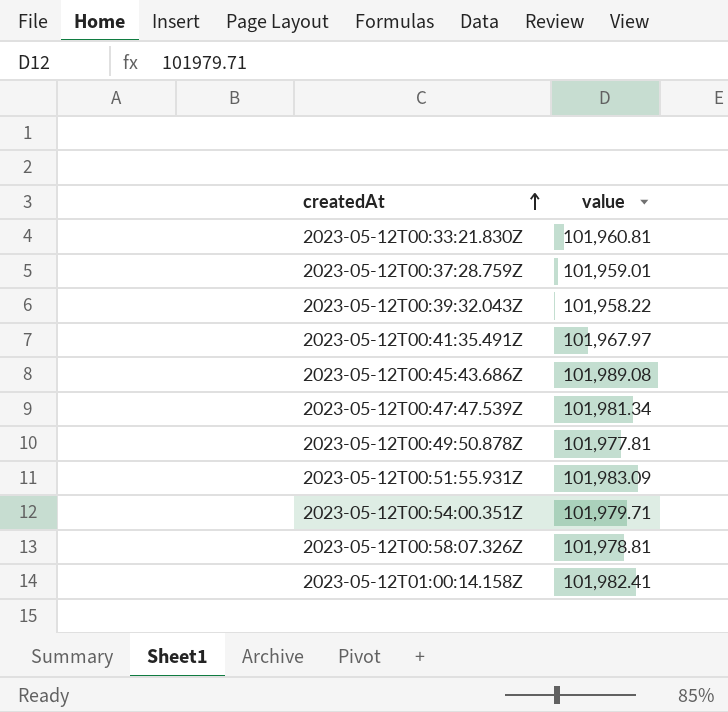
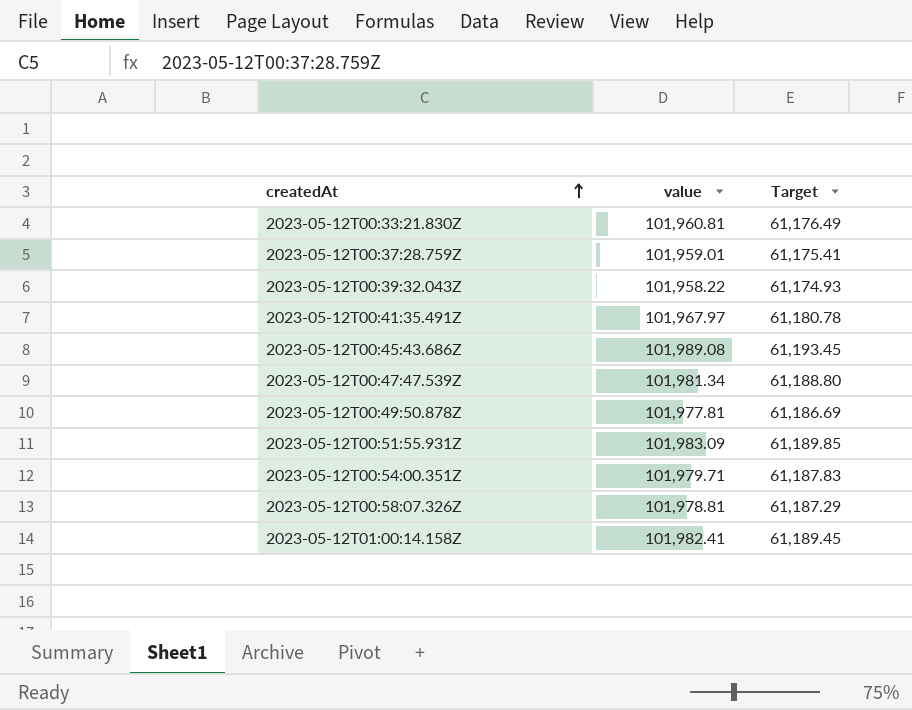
column Target | formula: none -> [value] * 0.6

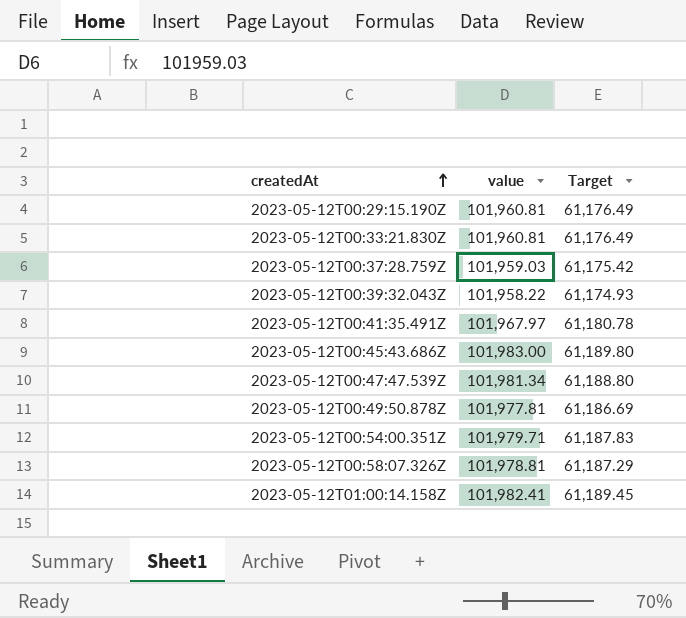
row 2023-05-12T00:51:55.931Z: 101,983.09 | 61,189.85 -> none
row 2023-05-12T00:29:15.190Z: none -> 101,960.81 | 61,176.49
2023-05-12T00:37:28.759Z | value: 101,959.01 -> 101,959.03
2023-05-12T00:37:28.759Z | Target: 61,175.41 -> 61,175.42
2023-05-12T00:45:43.686Z | value: 101,989.08 -> 101,983.00
2023-05-12T00:45:43.686Z | Target: 61,193.45 -> 61,189.80

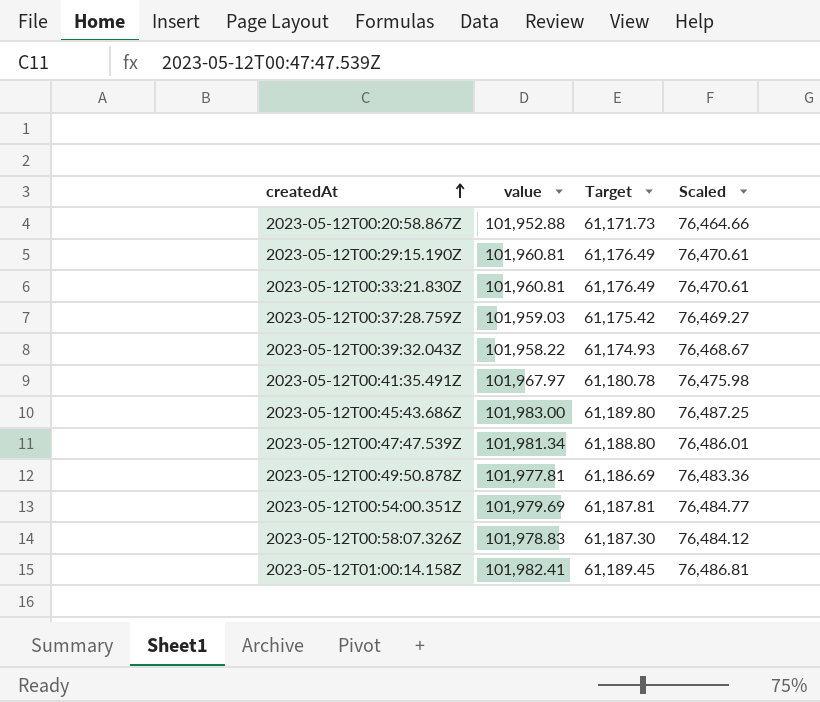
column Scaled | formula: none -> [value] * 0.75
row 2023-05-12T00:20:58.867Z: none -> 101,952.88 | 61,171.73 | 76,464.66
2023-05-12T00:54:00.351Z | value: 101,979.71 -> 101,979.69
2023-05-12T00:54:00.351Z | Target: 61,187.83 -> 61,187.81
2023-05-12T00:58:07.326Z | value: 101,978.81 -> 101,978.83
2023-05-12T00:58:07.326Z | Target: 61,187.29 -> 61,187.30

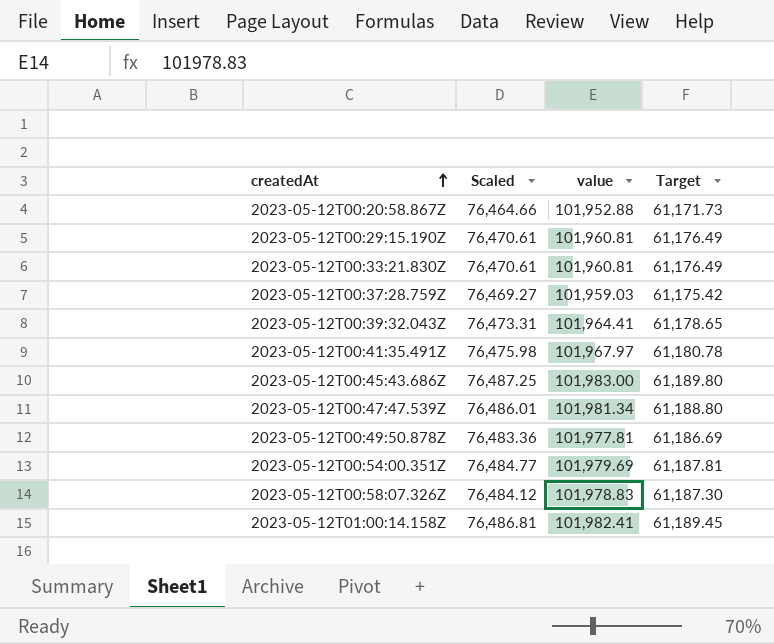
column Scaled | position: 4 -> 2
2023-05-12T00:39:32.043Z | Scaled: 76,468.67 -> 76,473.31
2023-05-12T00:39:32.043Z | value: 101,958.22 -> 101,964.41
2023-05-12T00:39:32.043Z | Target: 61,174.93 -> 61,178.65

